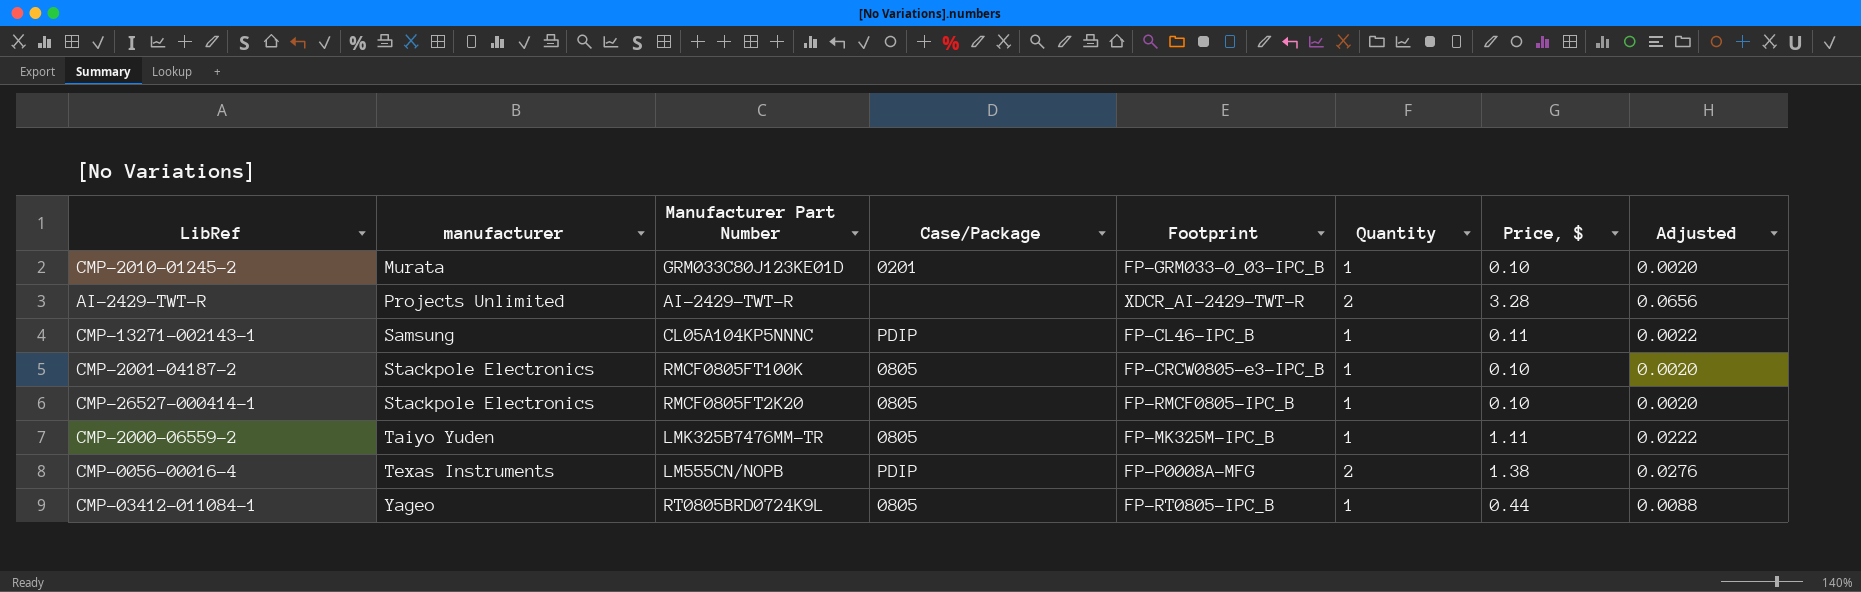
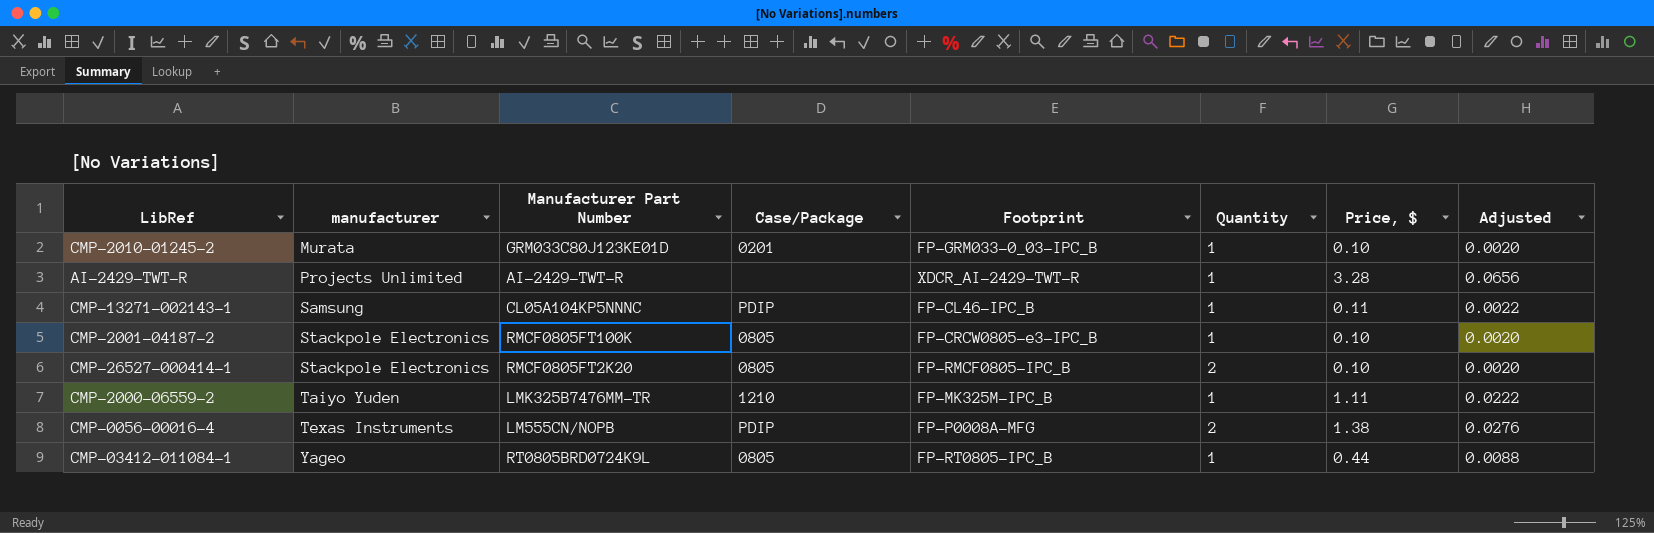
AI-2429-TWT-R | Quantity: 2 -> 1
CMP-26527-000414-1 | Quantity: 1 -> 2
CMP-2000-06559-2 | Case/Package: 0805 -> 1210

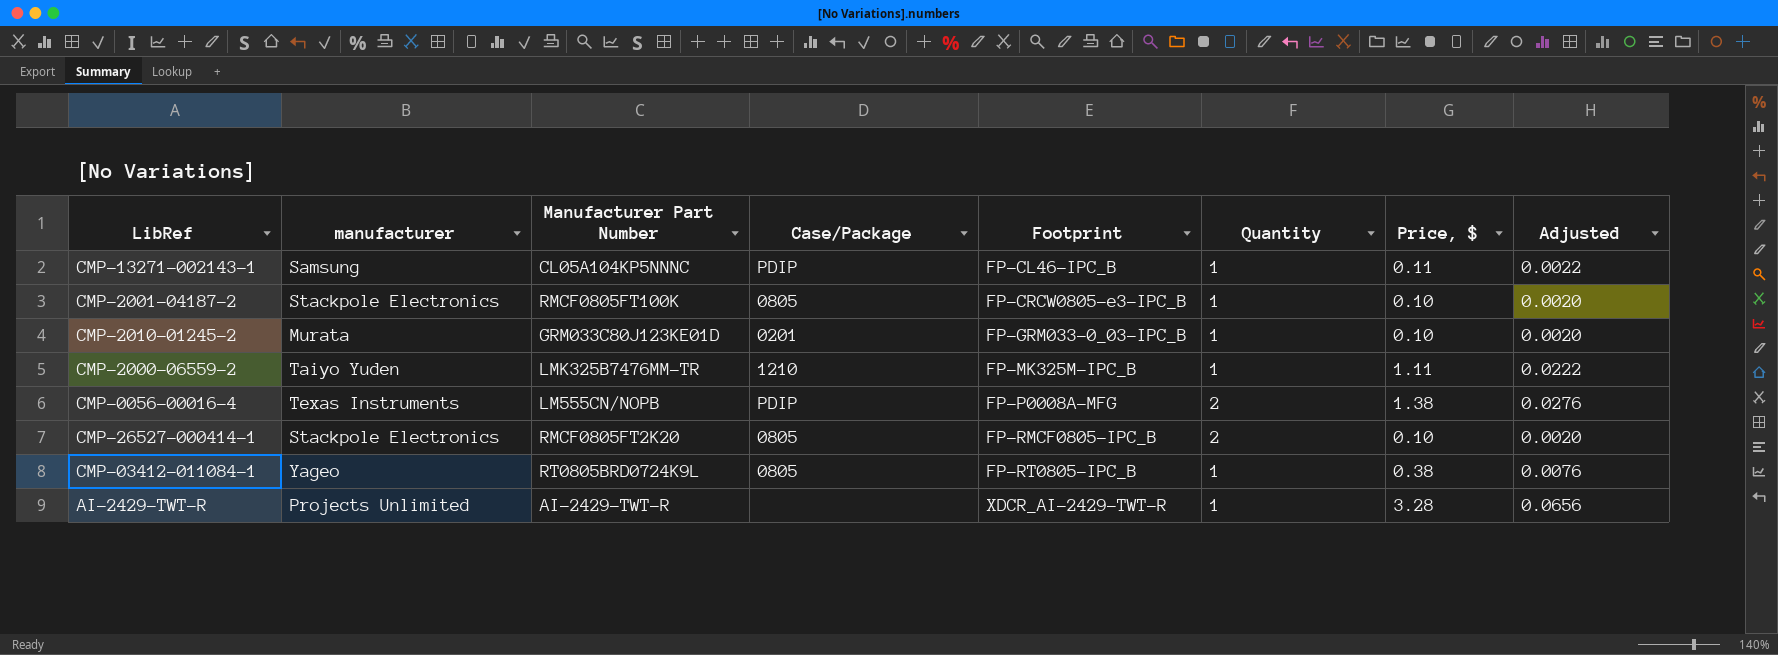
row order: manufacturer ascending -> Footprint ascending
CMP-03412-011084-1 | Price, $: 0.44 -> 0.38
CMP-03412-011084-1 | Adjusted: 0.0088 -> 0.0076

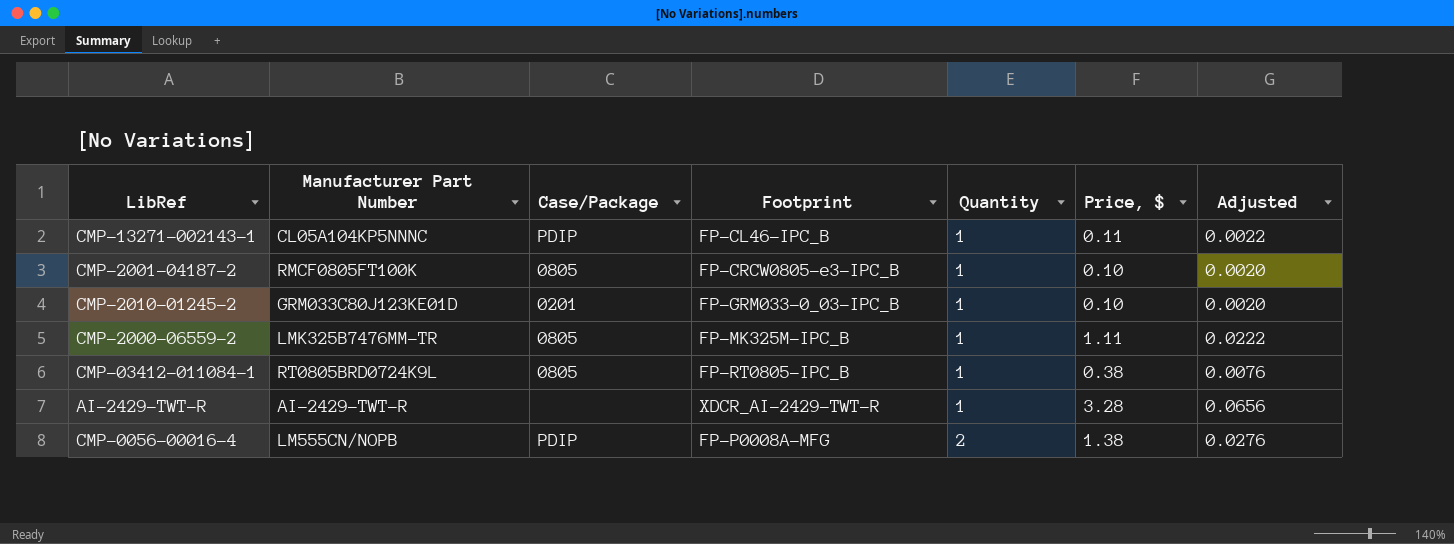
row order: Footprint ascending -> Quantity ascending
column manufacturer | position: 2 -> none
row CMP-26527-000414-1: Stackpole Electronics | RMCF0805FT2K20 | 0805 | FP-RMCF0805-IPC_B | 2 | 0.10 | 0.0020 -> none
CMP-2000-06559-2 | Case/Package: 1210 -> 0805

